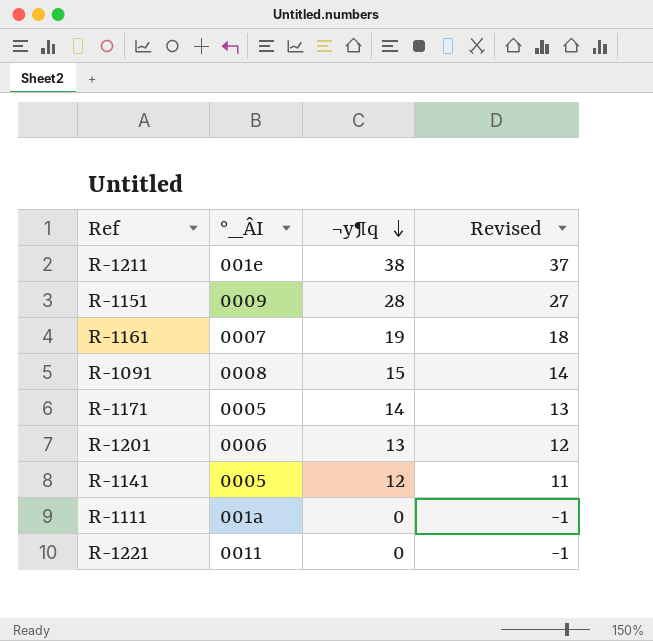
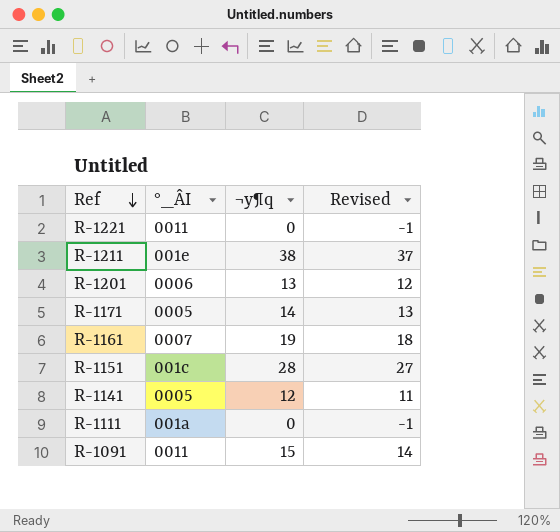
row order: ¬y¶q descending -> Ref descending
R-1151 | °_ÂI: 0009 -> 001c
R-1091 | °_ÂI: 0008 -> 0011

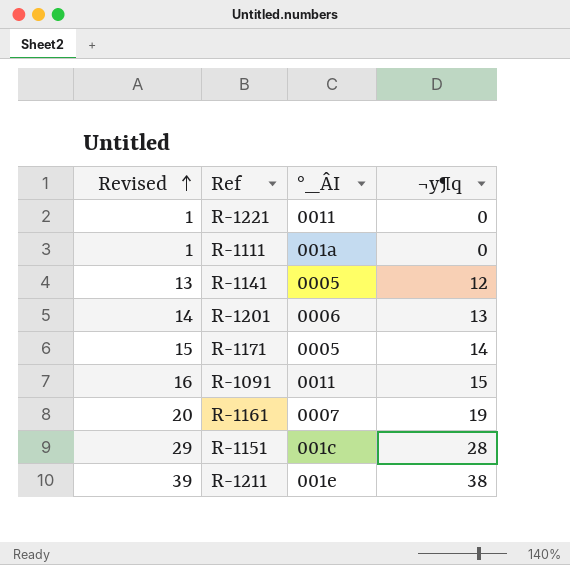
row order: Ref descending -> Revised ascending
column Revised | formula: [¬y¶q] - 1 -> [¬y¶q] + 1
column Revised | position: 4 -> 1

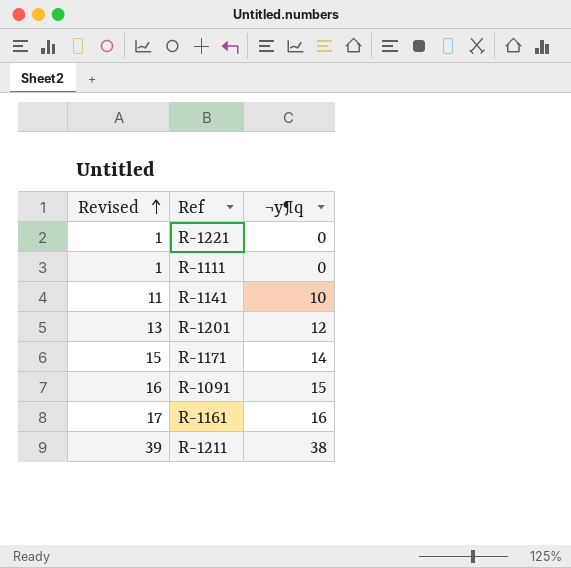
column °_ÂI | position: 3 -> none
row R-1151: 29 | 001c | 28 -> none
R-1141 | Revised: 13 -> 11
R-1141 | ¬y¶q: 12 -> 10
R-1201 | Revised: 14 -> 13
R-1201 | ¬y¶q: 13 -> 12
R-1161 | Revised: 20 -> 17
R-1161 | ¬y¶q: 19 -> 16

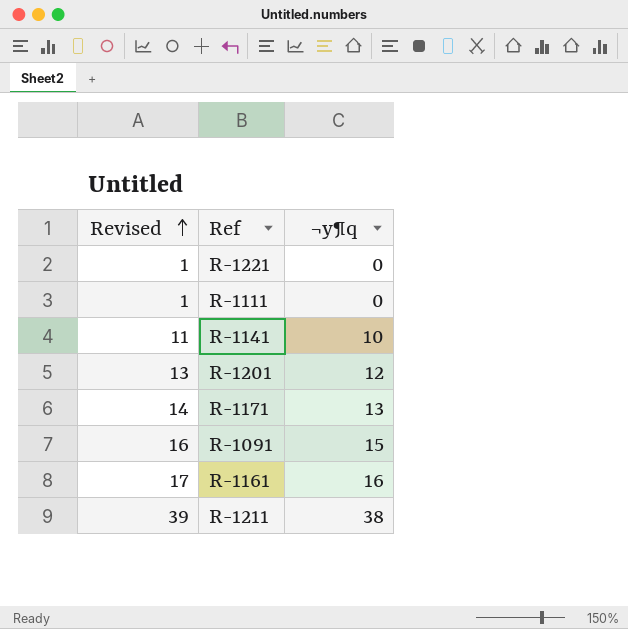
R-1171 | Revised: 15 -> 14
R-1171 | ¬y¶q: 14 -> 13

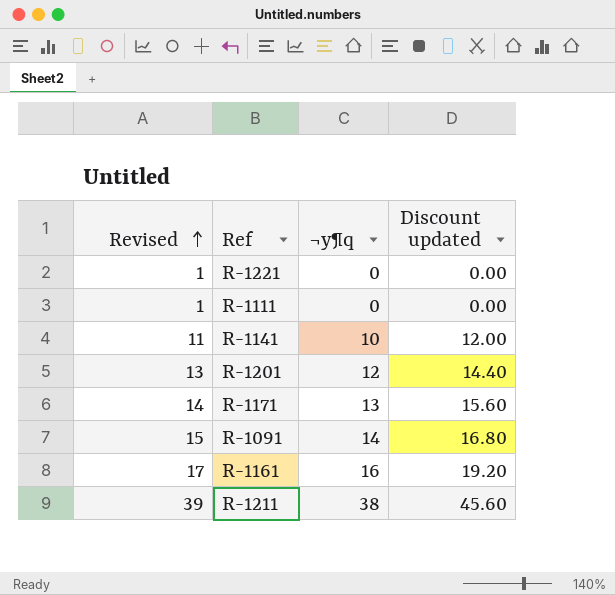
column Discount updated | formula: none -> [¬y¶q] * 1.2
R-1091 | Revised: 16 -> 15
R-1091 | ¬y¶q: 15 -> 14

